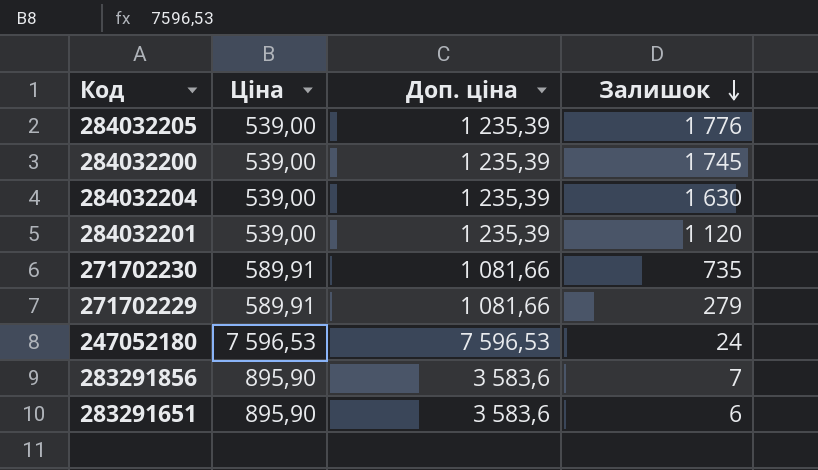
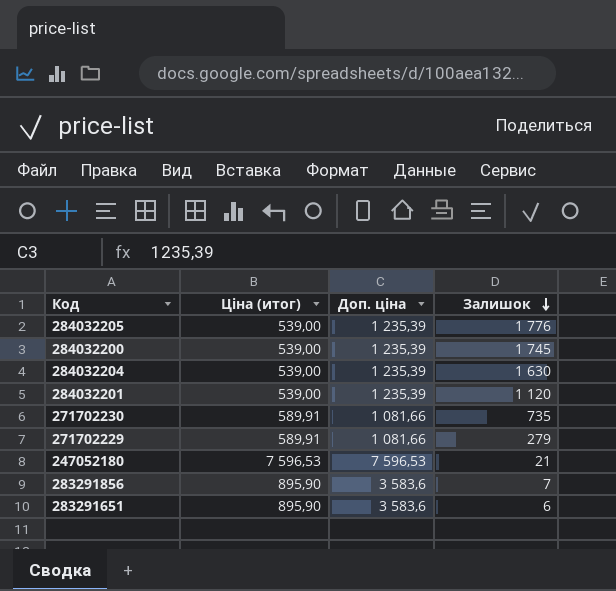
column name: Ціна -> Ціна (итог)
247052180 | Залишок: 24 -> 21

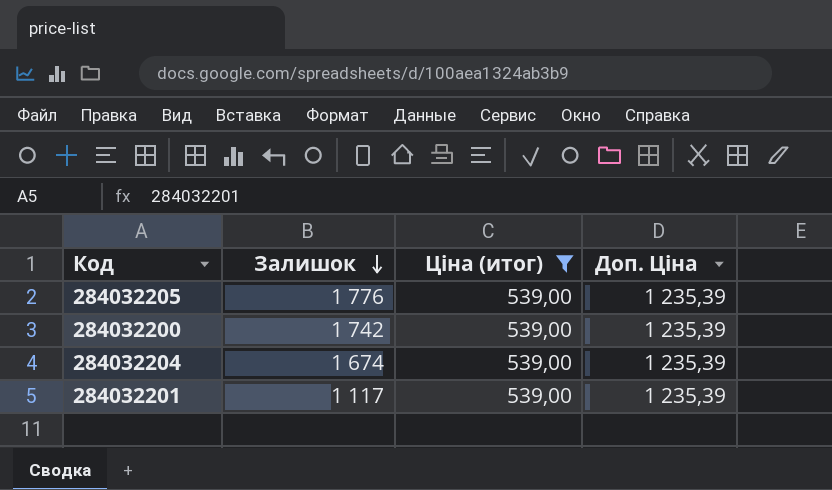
filter: none -> Ціна (итог) = 539,00
column Залишок | position: 4 -> 2
column name: Доп. ціна -> Доп. Ціна
284032200 | Залишок: 1 745 -> 1 742
284032204 | Залишок: 1 630 -> 1 674
284032201 | Залишок: 1 120 -> 1 117

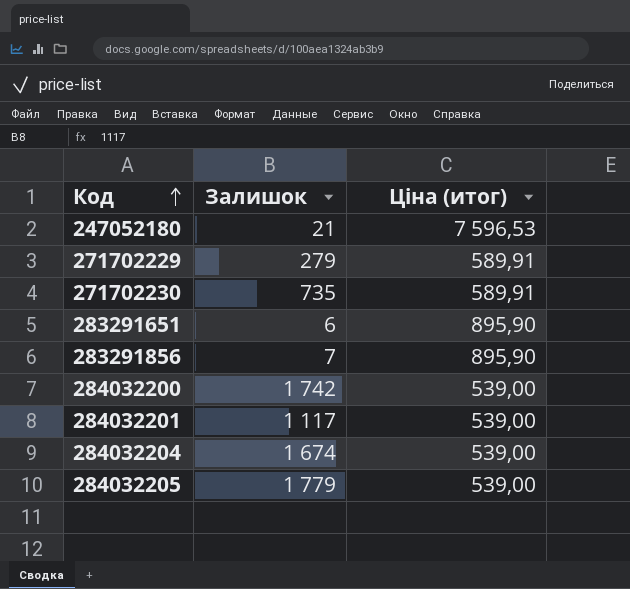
filter: Ціна (итог) = 539,00 -> none
row order: Залишок descending -> Код ascending
column Доп. Ціна | position: 4 -> none
284032205 | Залишок: 1 776 -> 1 779

